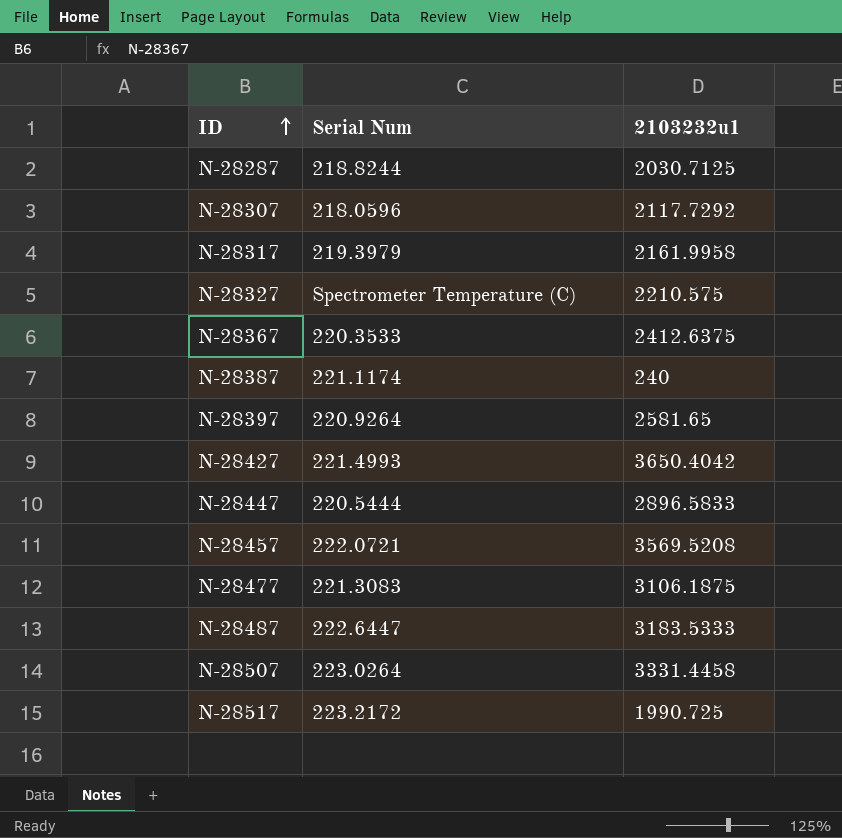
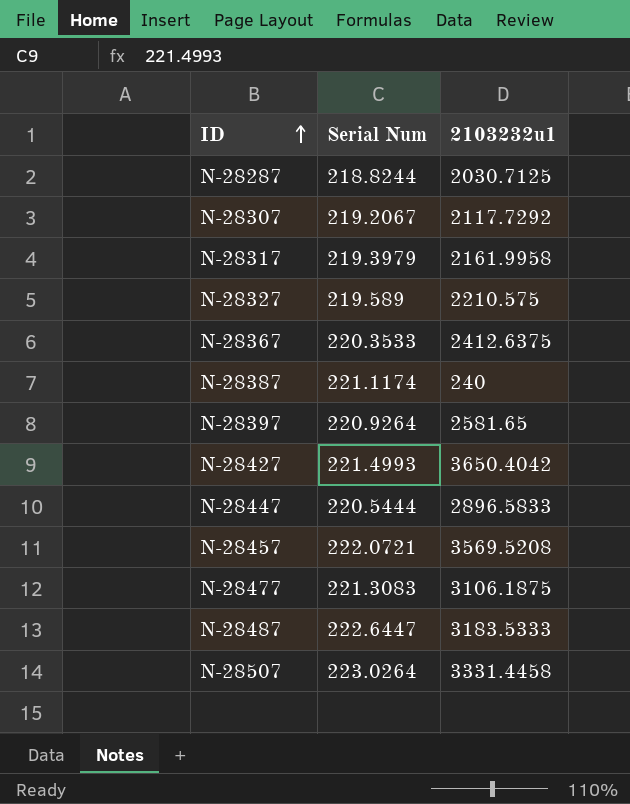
row N-28517: 223.2172 | 1990.725 -> none
N-28307 | Serial Num: 218.0596 -> 219.2067
N-28327 | Serial Num: Spectrometer Temperature (C) -> 219.589

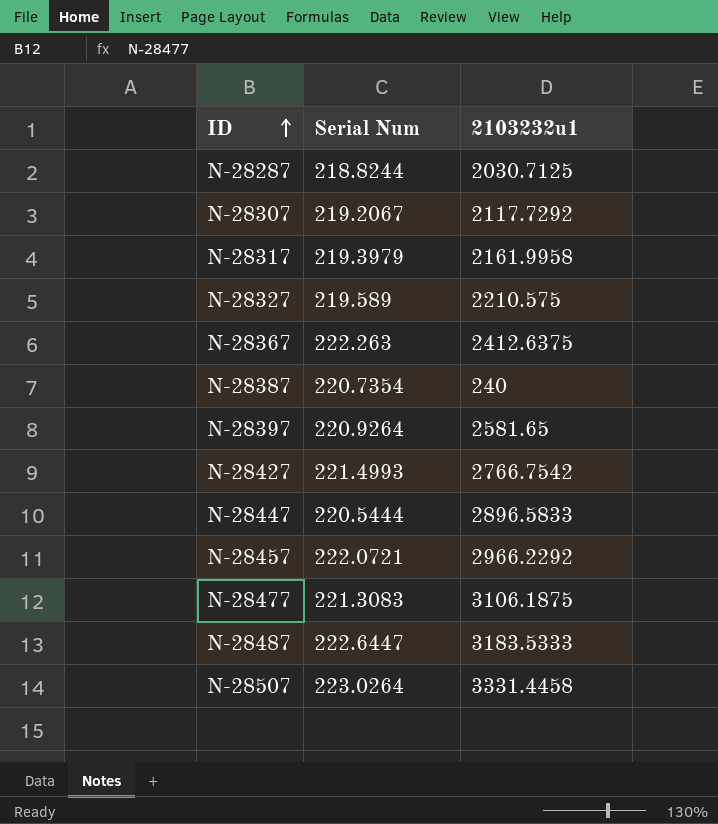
N-28367 | Serial Num: 220.3533 -> 222.263
N-28387 | Serial Num: 221.1174 -> 220.7354
N-28427 | 2103232u1: 3650.4042 -> 2766.7542
N-28457 | 2103232u1: 3569.5208 -> 2966.2292

